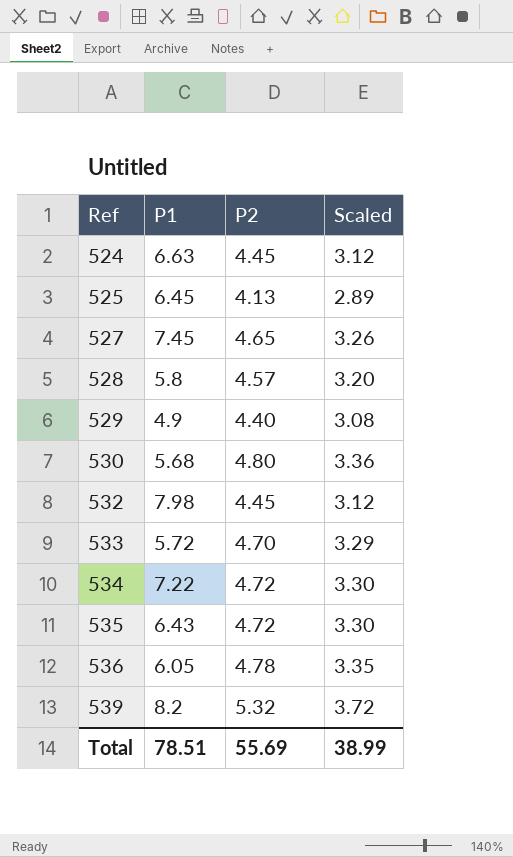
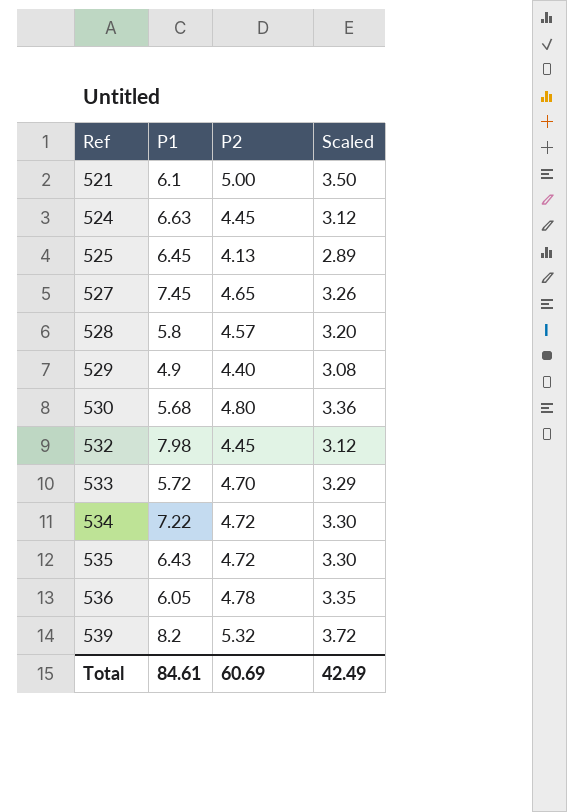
row 521: none -> 6.1 | 5.00 | 3.50
Total | P1: 78.51 -> 84.61
Total | P2: 55.69 -> 60.69
Total | Scaled: 38.99 -> 42.49

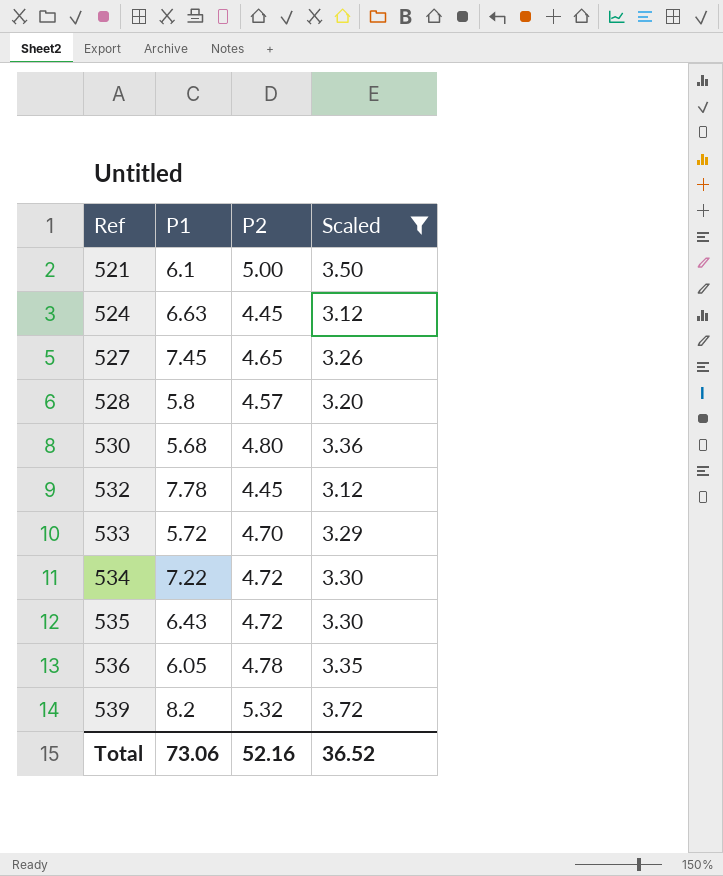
filter: none -> Scaled >= 3.12
532 | P1: 7.98 -> 7.78
Total | P1: 84.61 -> 73.06
Total | P2: 60.69 -> 52.16
Total | Scaled: 42.49 -> 36.52

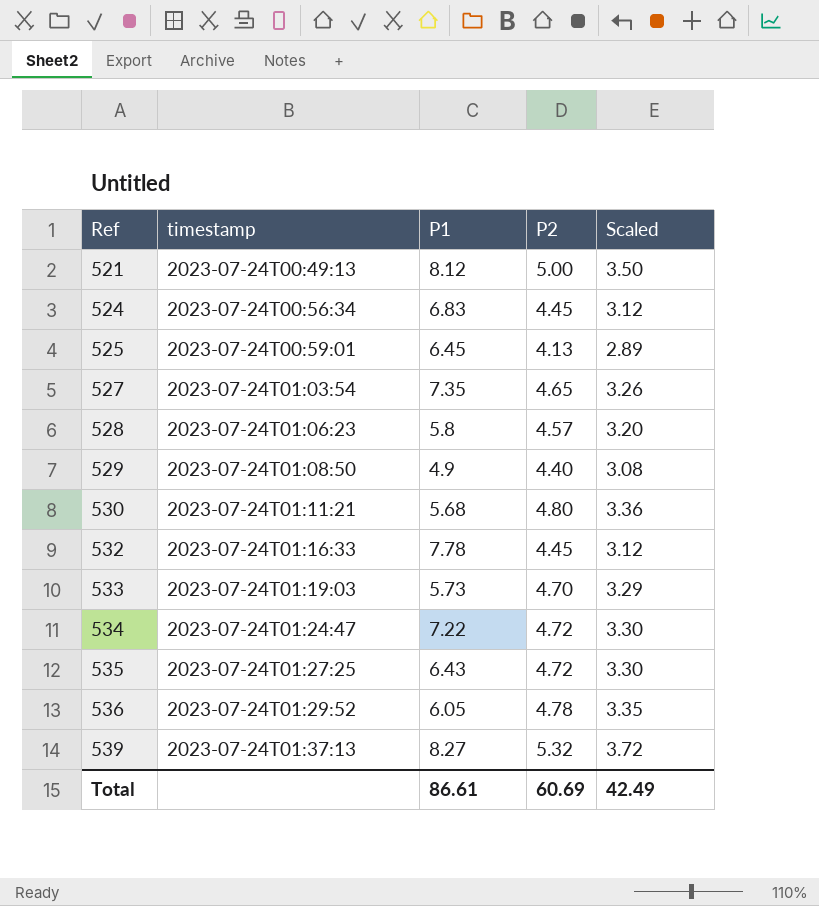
filter: Scaled >= 3.12 -> none
column timestamp | position: none -> 2
521 | P1: 6.1 -> 8.12
524 | P1: 6.63 -> 6.83
527 | P1: 7.45 -> 7.35
533 | P1: 5.72 -> 5.73
539 | P1: 8.2 -> 8.27
Total | P1: 73.06 -> 86.61
Total | P2: 52.16 -> 60.69
Total | Scaled: 36.52 -> 42.49

